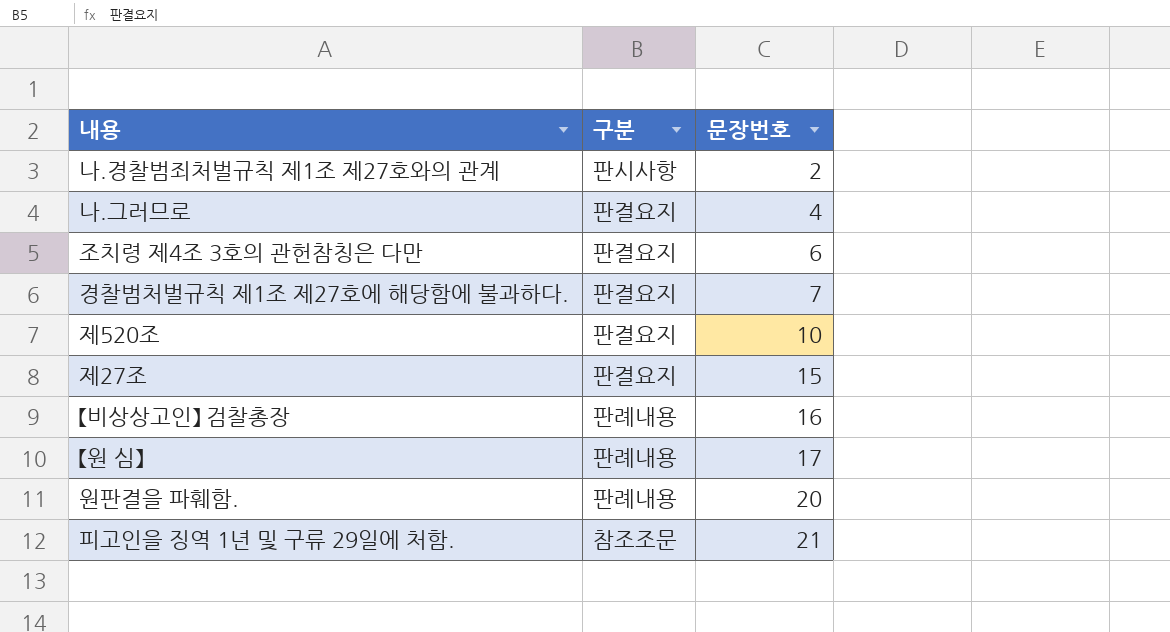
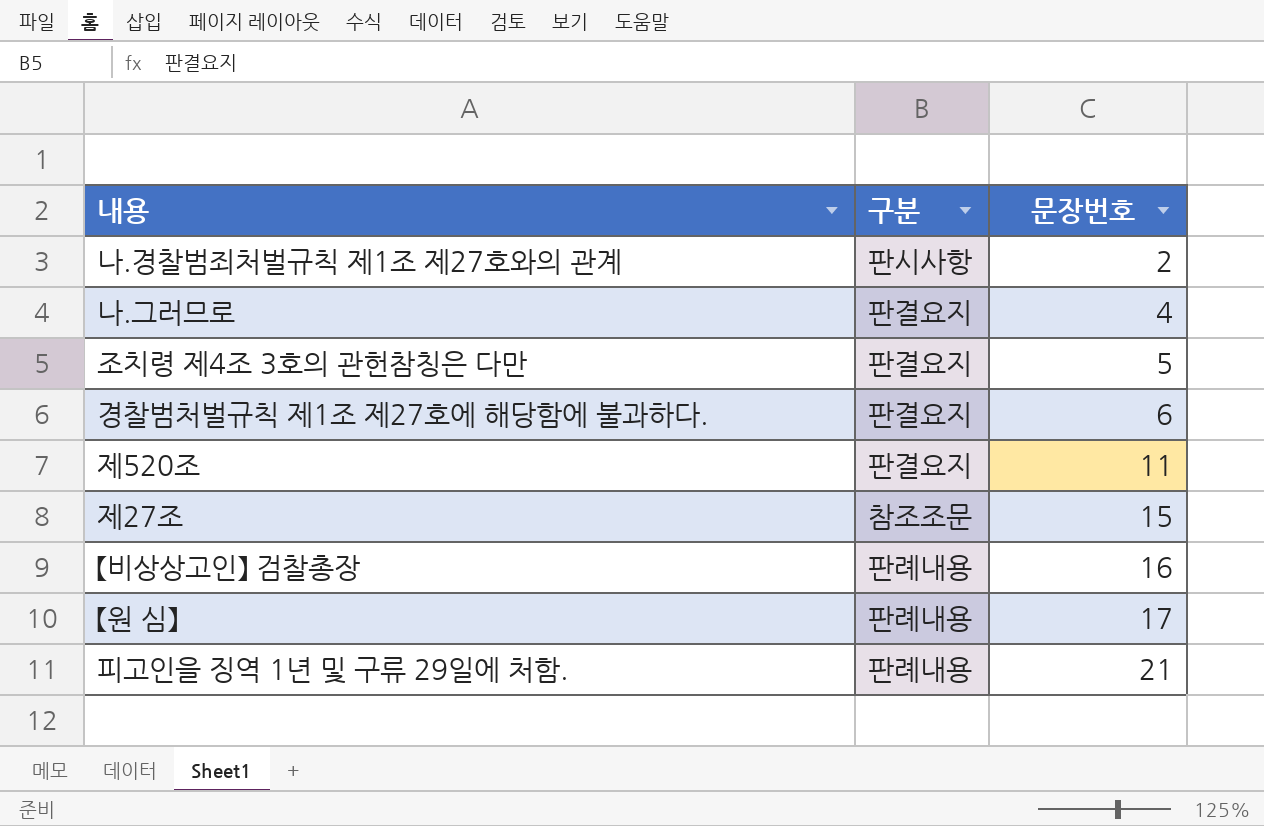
row 원판결을 파훼함.: 판례내용 | 20 -> none
조치령 제4조 3호의 관헌참칭은 다만 | 문장번호: 6 -> 5
경찰범처벌규칙 제1조 제27호에 해당함에 불과하다. | 문장번호: 7 -> 6
제520조 | 문장번호: 10 -> 11
제27조 | 구분: 판결요지 -> 참조조문
피고인을 징역 1년 및 구류 29일에 처함. | 구분: 참조조문 -> 판례내용

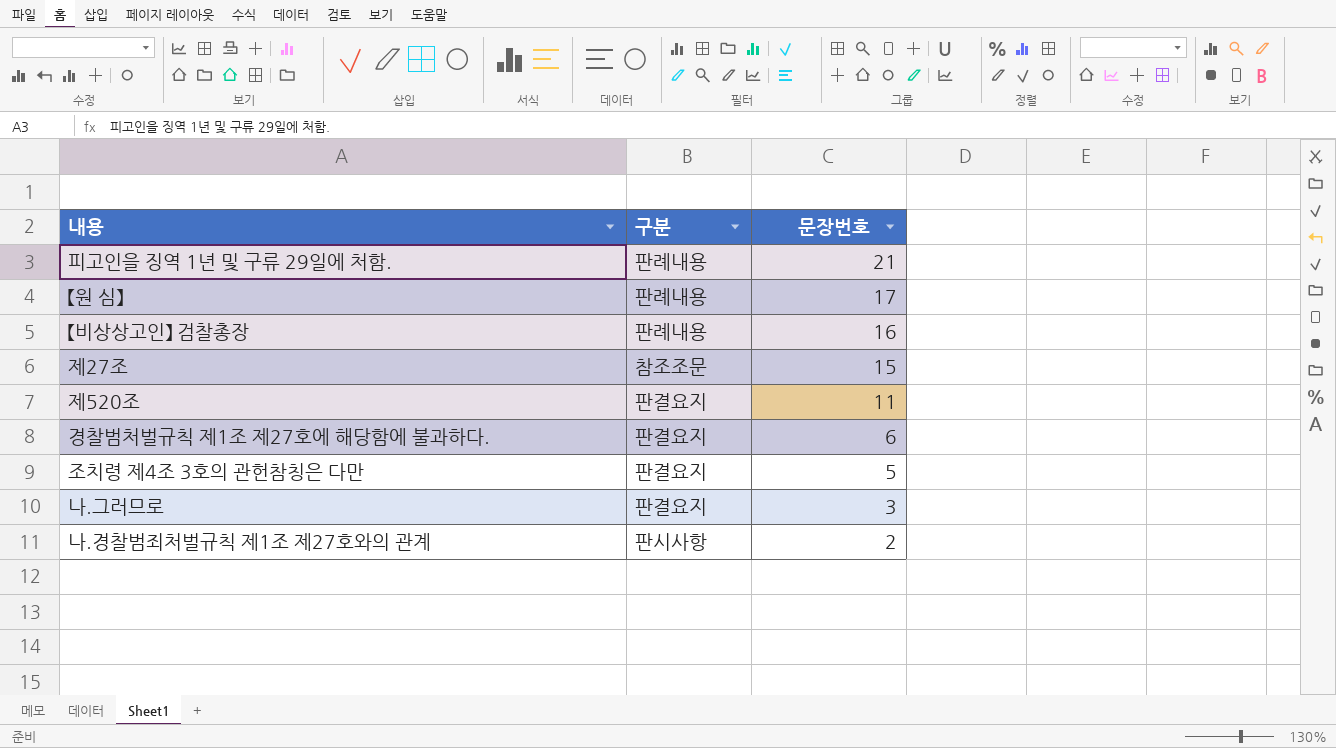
row order: 문장번호 ascending -> 문장번호 descending
나.그러므로 | 문장번호: 4 -> 3

